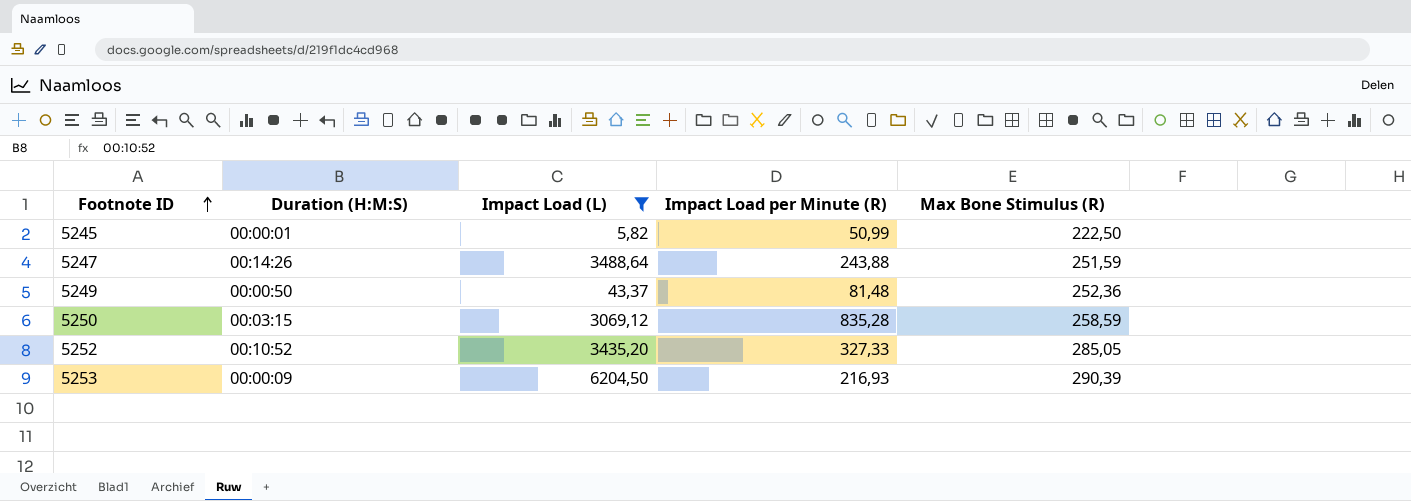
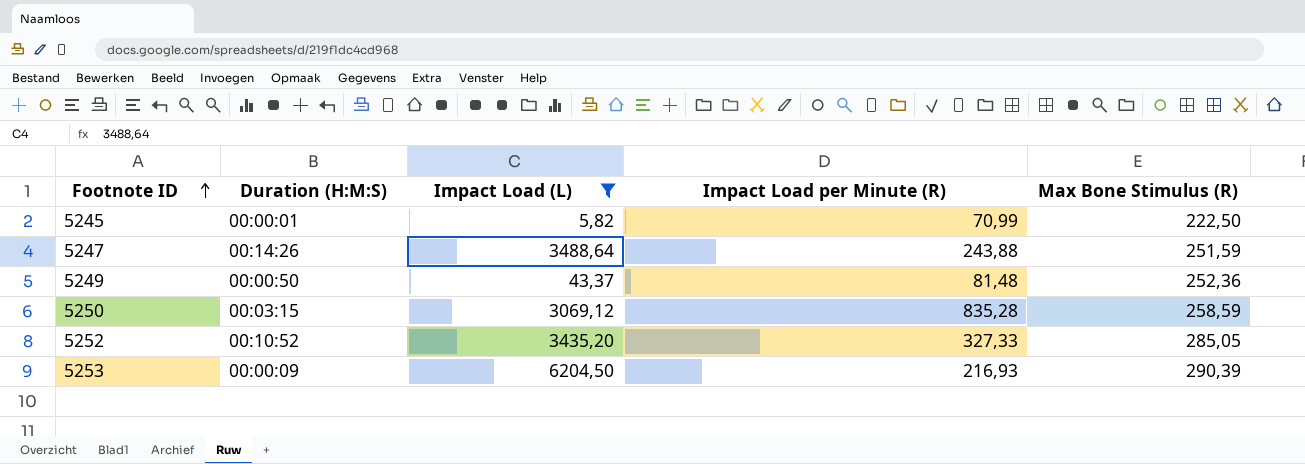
5245 | Impact Load per Minute (R): 50,99 -> 70,99

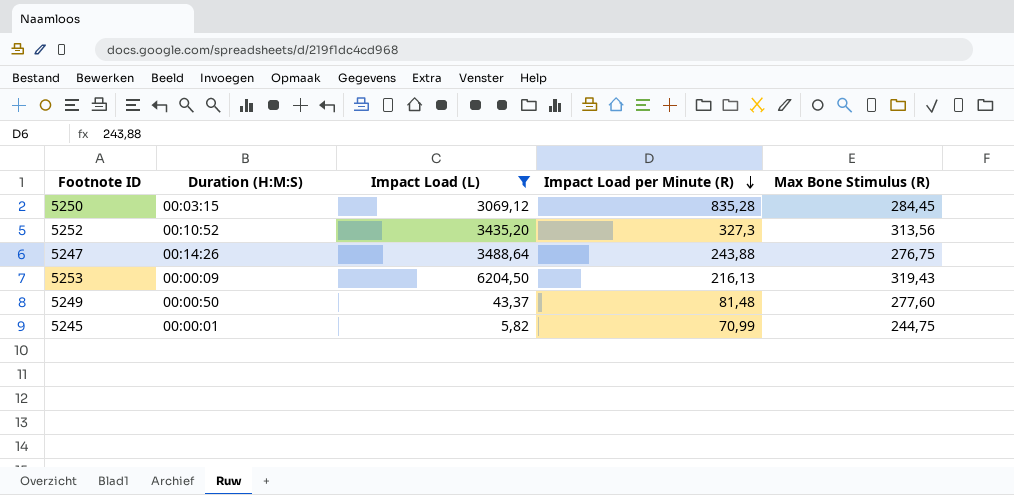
row order: Footnote ID ascending -> Impact Load per Minute (R) descending
5250 | Max Bone Stimulus (R): 258,59 -> 284,45
5252 | Impact Load per Minute (R): 327,33 -> 327,3
5252 | Max Bone Stimulus (R): 285,05 -> 313,56
5247 | Max Bone Stimulus (R): 251,59 -> 276,75
5253 | Impact Load per Minute (R): 216,93 -> 216,13
5253 | Max Bone Stimulus (R): 290,39 -> 319,43
5249 | Max Bone Stimulus (R): 252,36 -> 277,60
5245 | Max Bone Stimulus (R): 222,50 -> 244,75

